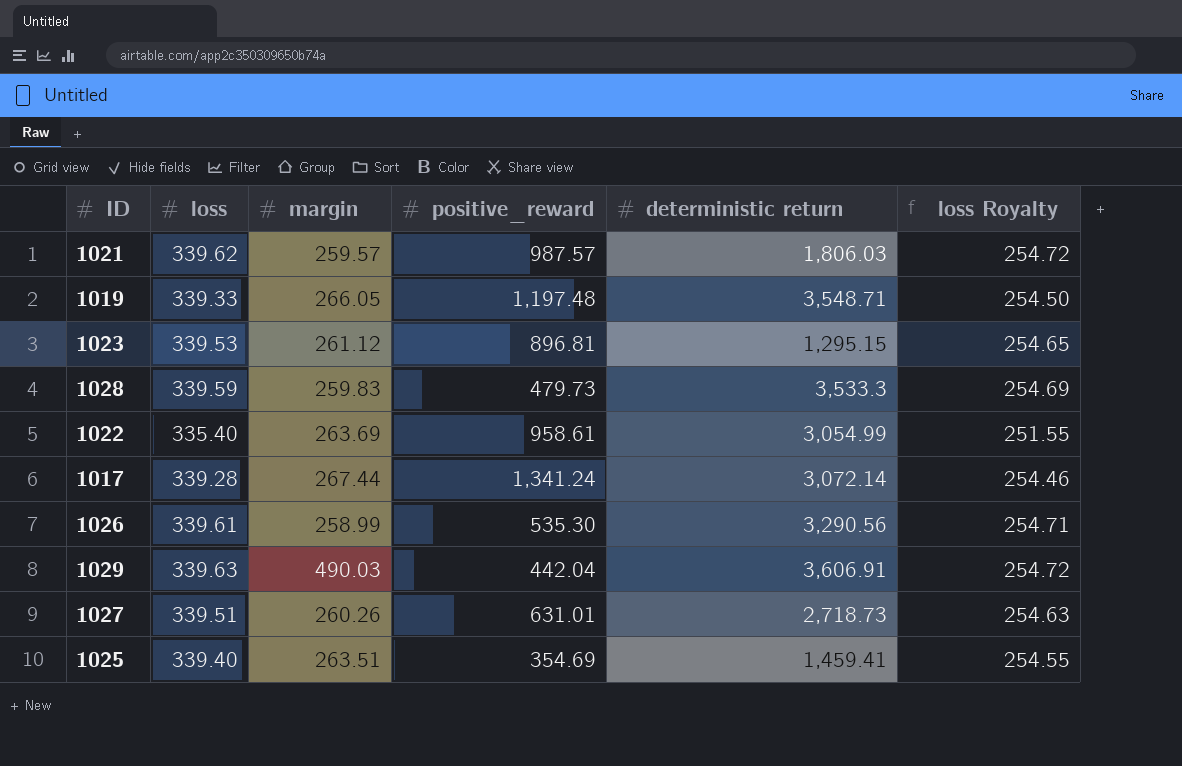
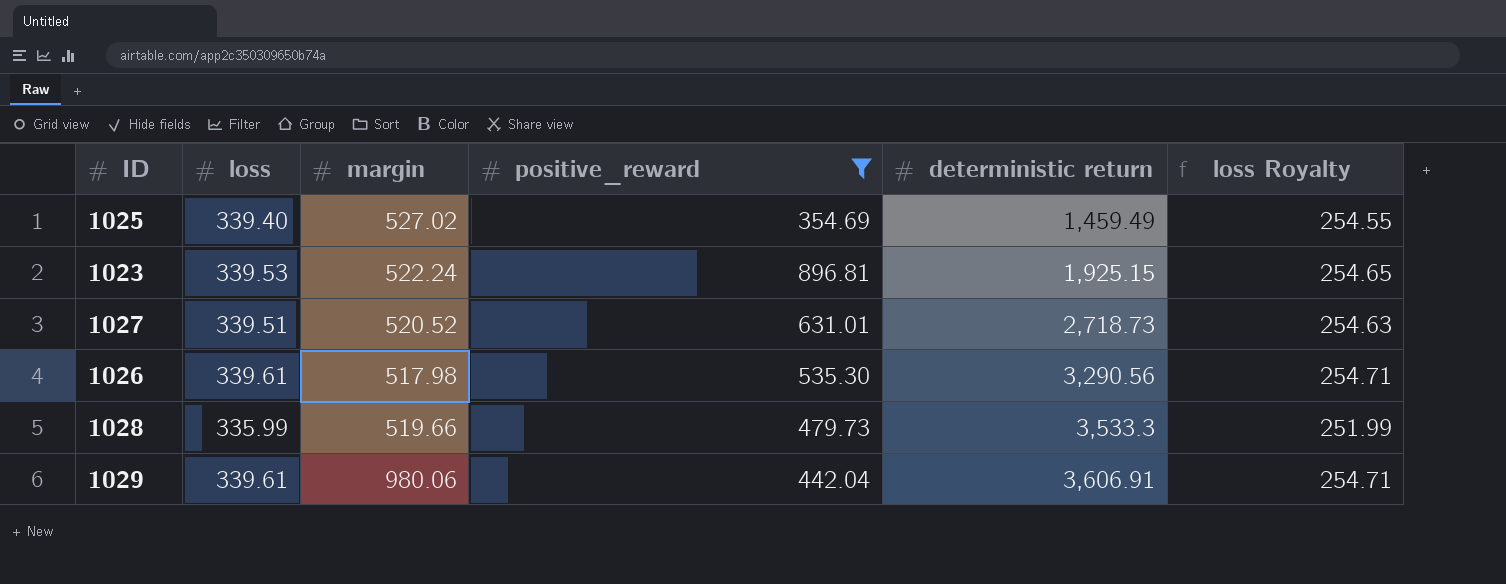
filter: none -> positive_reward <= 896.81
row order: none -> deterministic return ascending
1025 | margin: 263.51 -> 527.02
1025 | deterministic return: 1,459.41 -> 1,459.49
1023 | margin: 261.12 -> 522.24
1023 | deterministic return: 1,295.15 -> 1,925.15
1027 | margin: 260.26 -> 520.52
1026 | margin: 258.99 -> 517.98
1028 | loss: 339.59 -> 335.99
1028 | margin: 259.83 -> 519.66
1028 | loss Royalty: 254.69 -> 251.99
1029 | loss: 339.63 -> 339.61
1029 | margin: 490.03 -> 980.06
1029 | loss Royalty: 254.72 -> 254.71

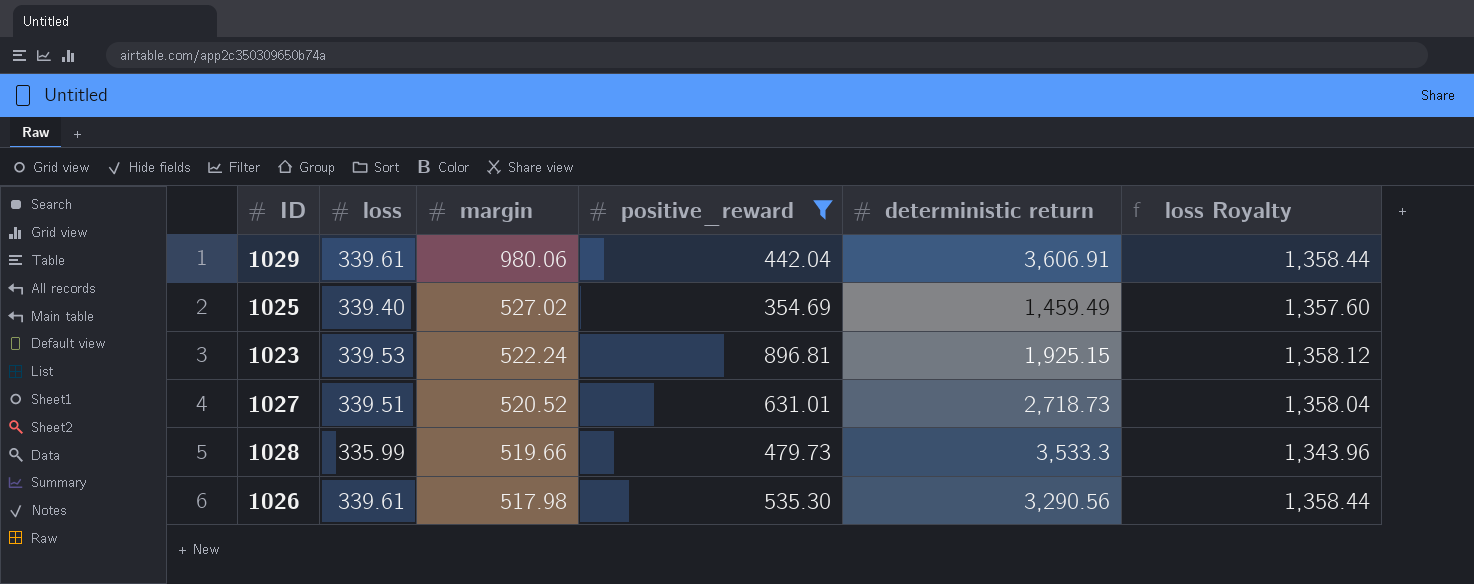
row order: deterministic return ascending -> margin descending
column loss Royalty | formula: [loss] * 0.75 -> [loss] * 4

